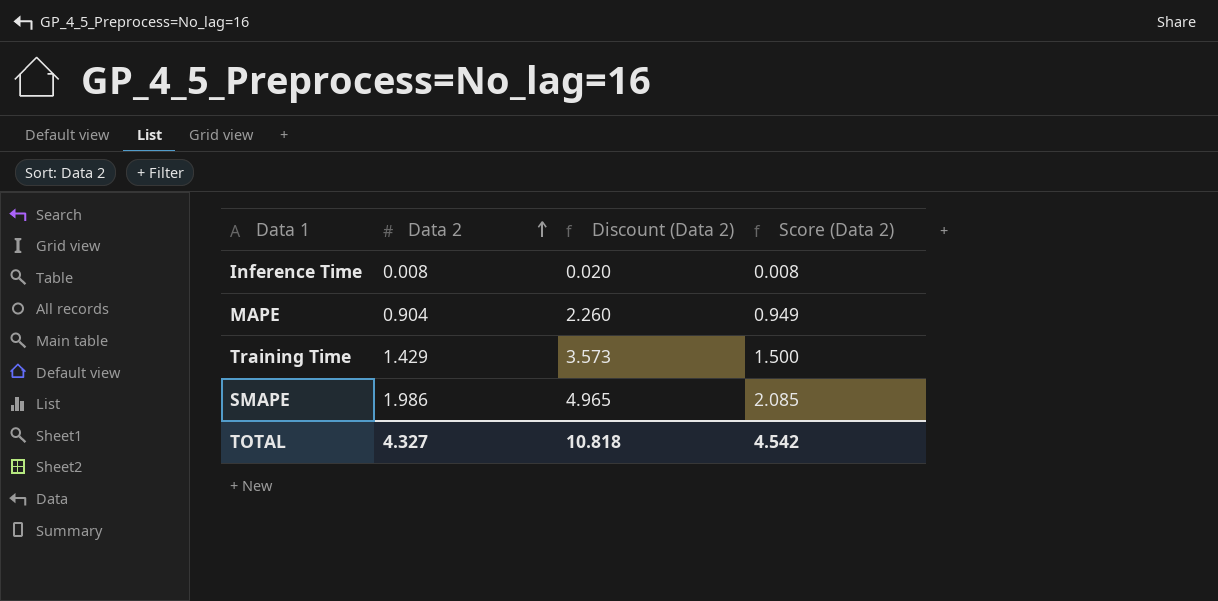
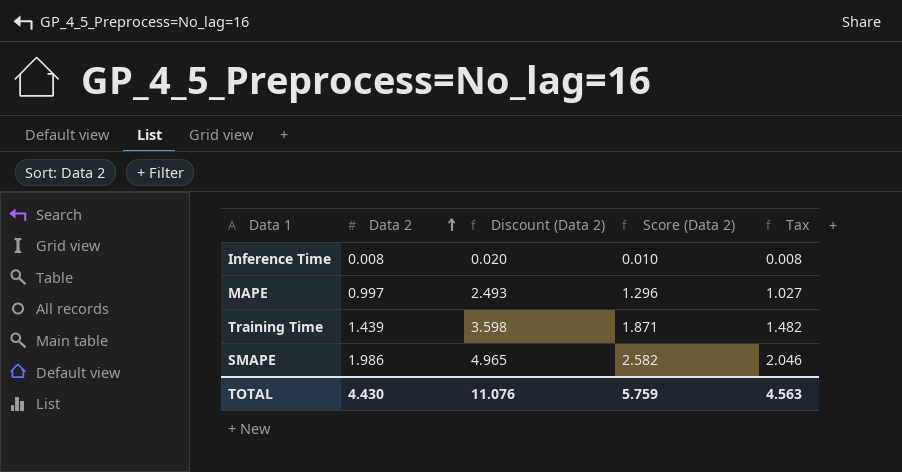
column Score (Data 2) | formula: [Data 2] * 1.05 -> [Data 2] * 1.3
column Tax | formula: none -> [Data 2] * 1.03
MAPE | Data 2: 0.904 -> 0.997
MAPE | Discount (Data 2): 2.260 -> 2.493
Training Time | Data 2: 1.429 -> 1.439
Training Time | Discount (Data 2): 3.573 -> 3.598
TOTAL | Data 2: 4.327 -> 4.430
TOTAL | Discount (Data 2): 10.818 -> 11.076
TOTAL | Score (Data 2): 4.542 -> 5.759

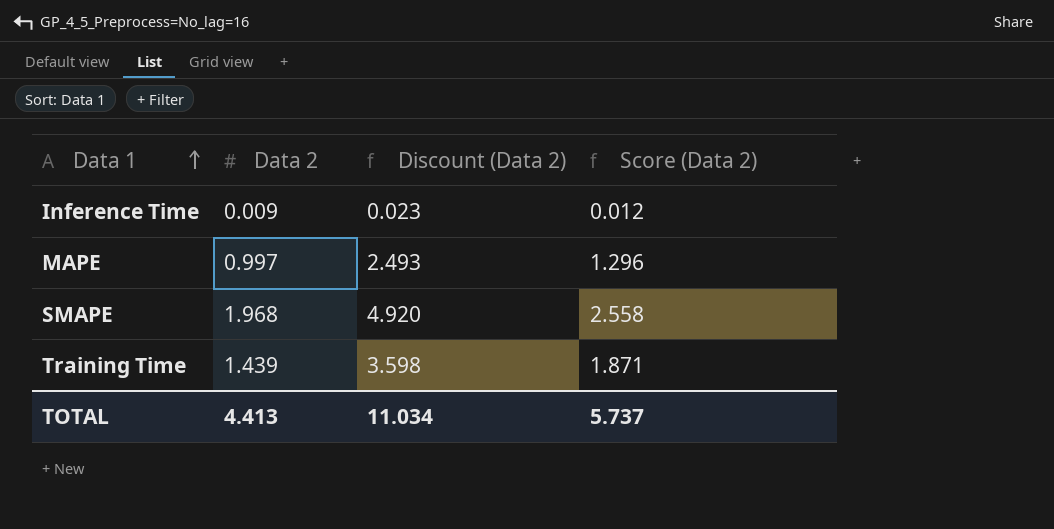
row order: Data 2 ascending -> Data 1 ascending
column Tax | formula: [Data 2] * 1.03 -> none
Inference Time | Data 2: 0.008 -> 0.009
Inference Time | Discount (Data 2): 0.020 -> 0.023
Inference Time | Score (Data 2): 0.010 -> 0.012
SMAPE | Data 2: 1.986 -> 1.968
SMAPE | Discount (Data 2): 4.965 -> 4.920
SMAPE | Score (Data 2): 2.582 -> 2.558
TOTAL | Data 2: 4.430 -> 4.413
TOTAL | Discount (Data 2): 11.076 -> 11.034
TOTAL | Score (Data 2): 5.759 -> 5.737

